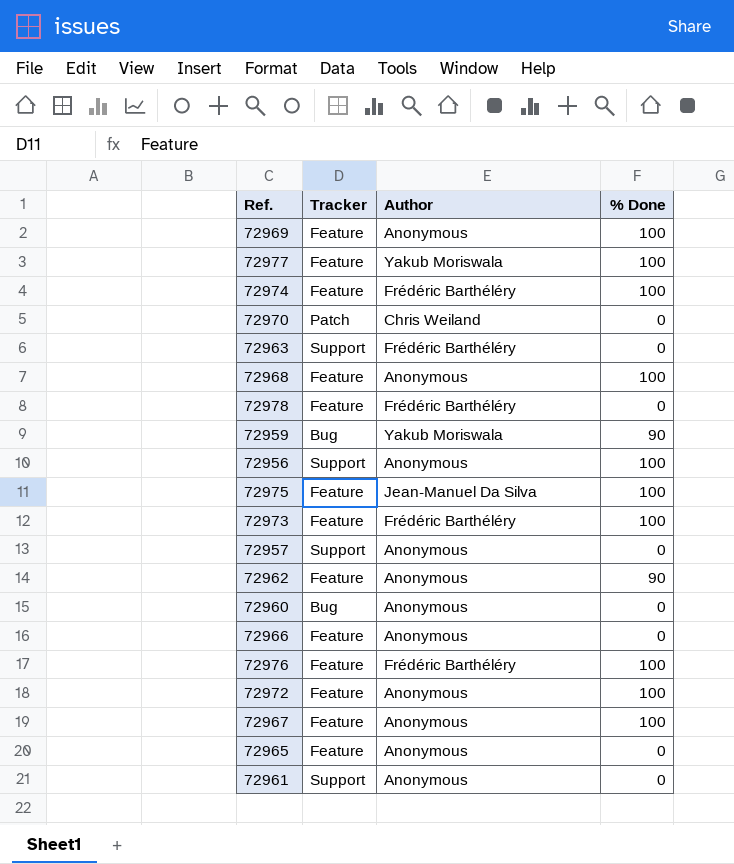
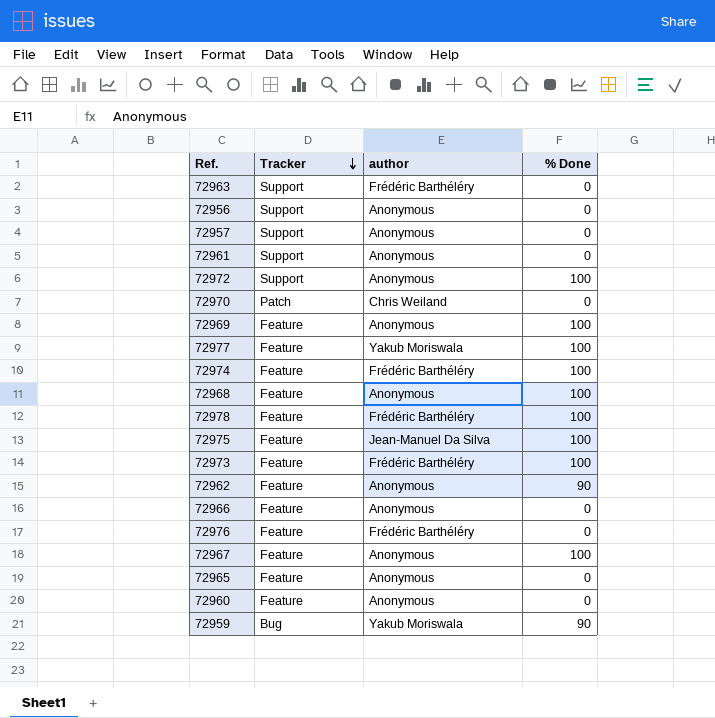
row order: none -> Tracker descending
column name: Author -> author
72956 | % Done: 100 -> 0
72972 | Tracker: Feature -> Support
72978 | % Done: 0 -> 100
72976 | % Done: 100 -> 0
72960 | Tracker: Bug -> Feature

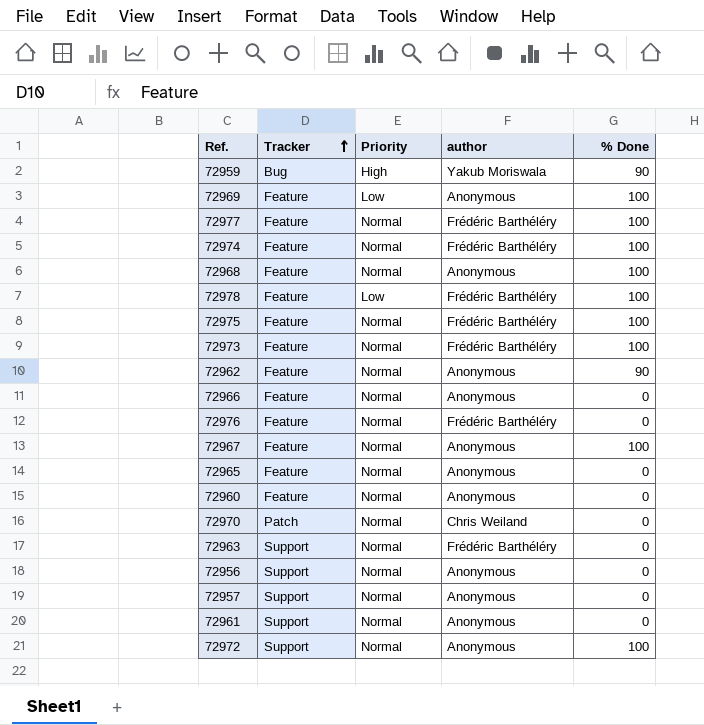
row order: Tracker descending -> Tracker ascending
column Priority | position: none -> 3
72977 | author: Yakub Moriswala -> Frédéric Barthéléry
72975 | author: Jean-Manuel Da Silva -> Frédéric Barthéléry

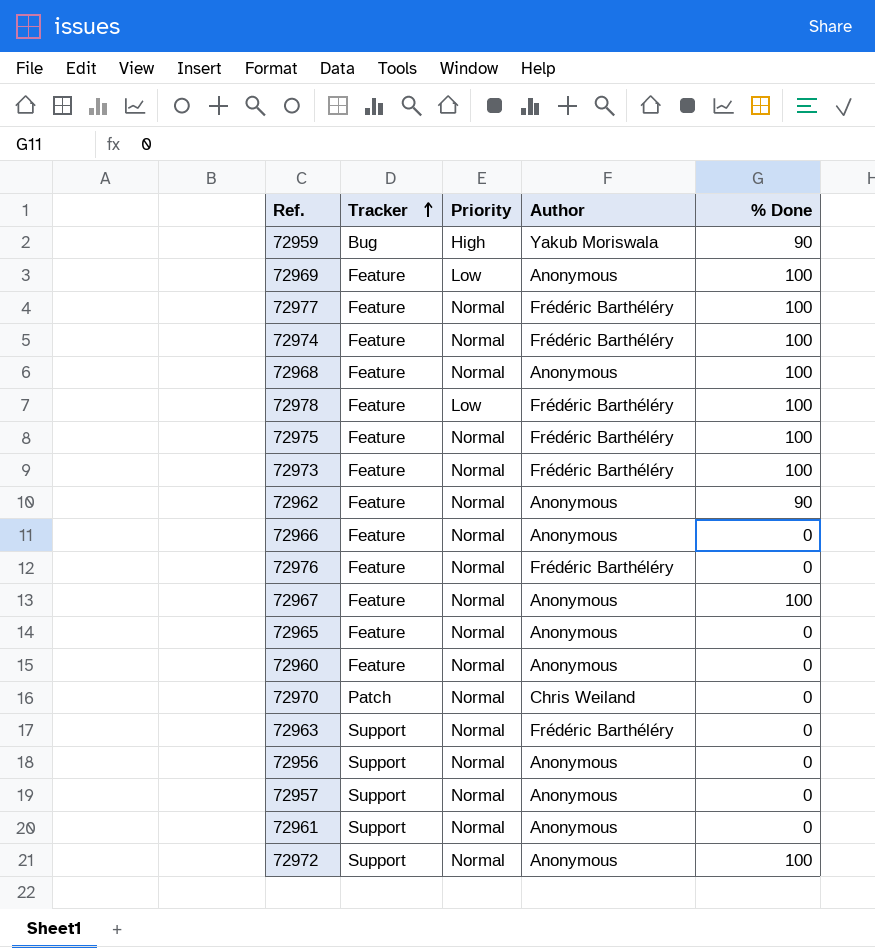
column name: author -> Author

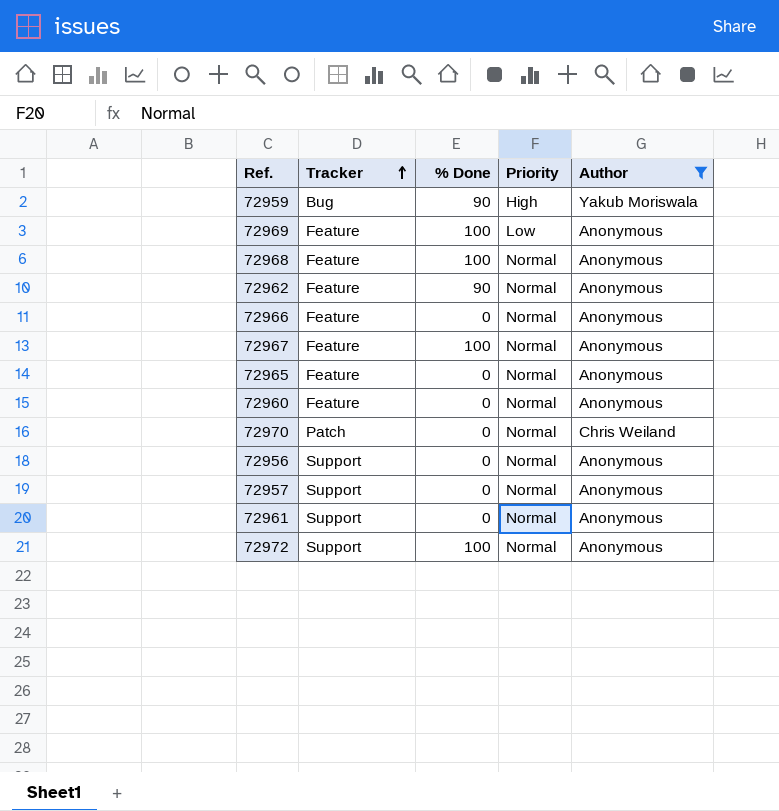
filter: none -> Author != Frédéric Barthéléry
column % Done | position: 5 -> 3

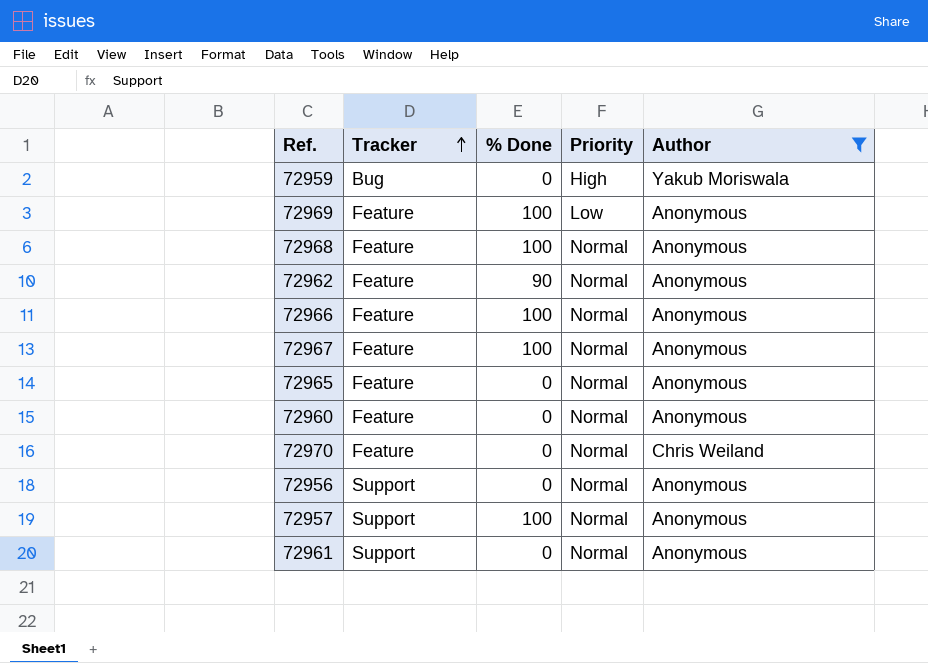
row 72972: Support | 100 | Normal | Anonymous -> none
72959 | % Done: 90 -> 0
72966 | % Done: 0 -> 100
72970 | Tracker: Patch -> Feature
72957 | % Done: 0 -> 100

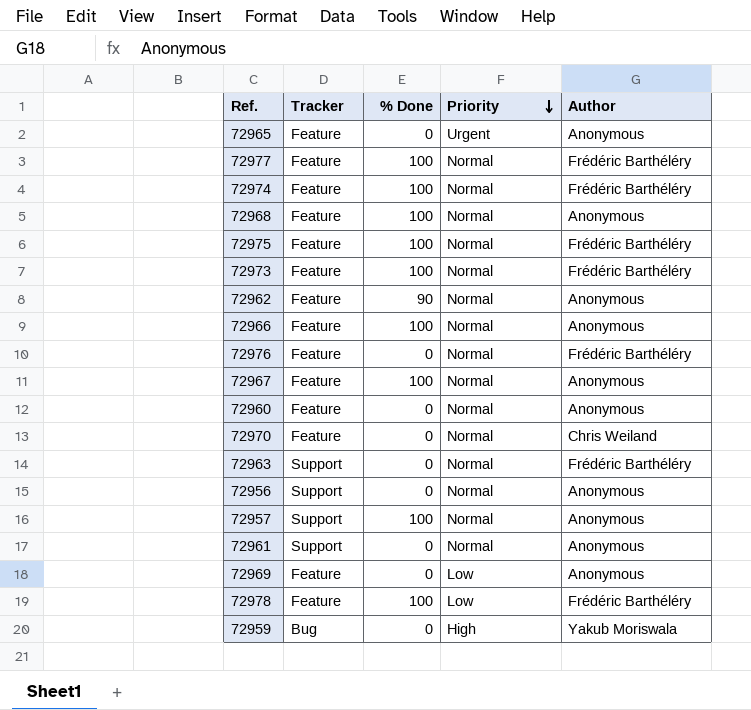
filter: Author != Frédéric Barthéléry -> none
row order: Tracker ascending -> Priority descending
72965 | Priority: Normal -> Urgent
72969 | % Done: 100 -> 0

